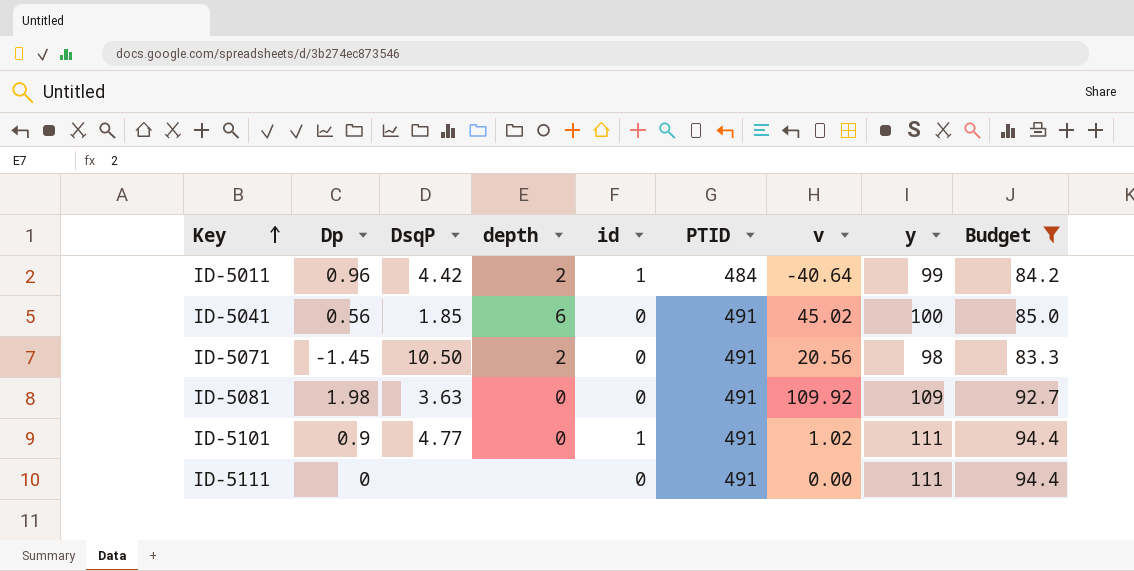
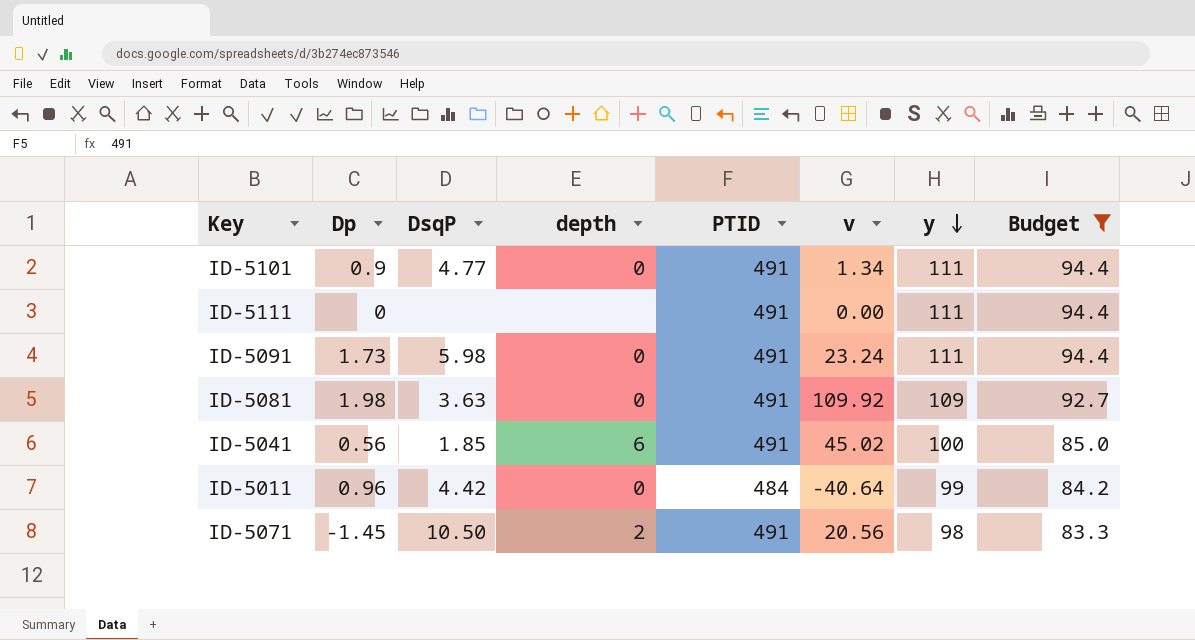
row order: Key ascending -> y descending
column id | position: 5 -> none
ID-5101 | v: 1.02 -> 1.34
row ID-5091: none -> 1.73 | 5.98 | 0 | 491 | 23.24 | 111 | 94.4
ID-5011 | depth: 2 -> 0

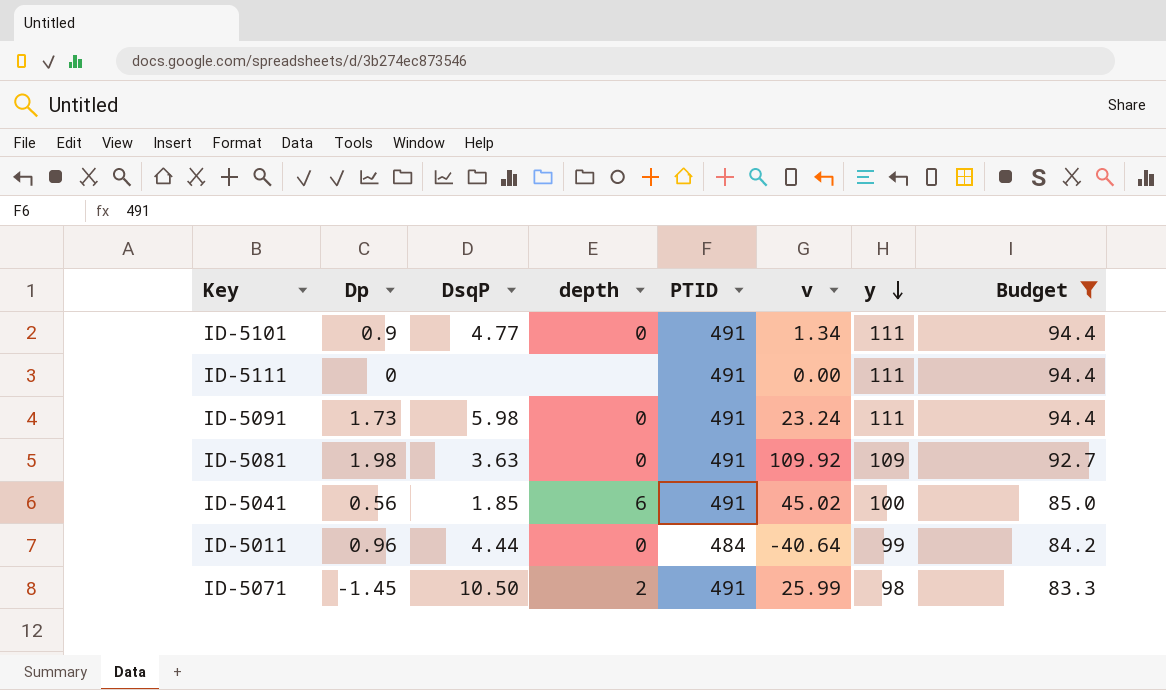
ID-5011 | DsqP: 4.42 -> 4.44
ID-5071 | v: 20.56 -> 25.99

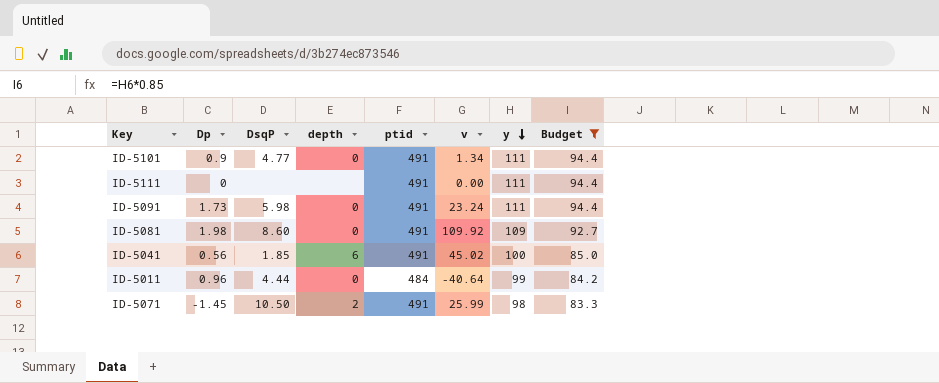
column name: PTID -> ptid
ID-5081 | DsqP: 3.63 -> 8.60

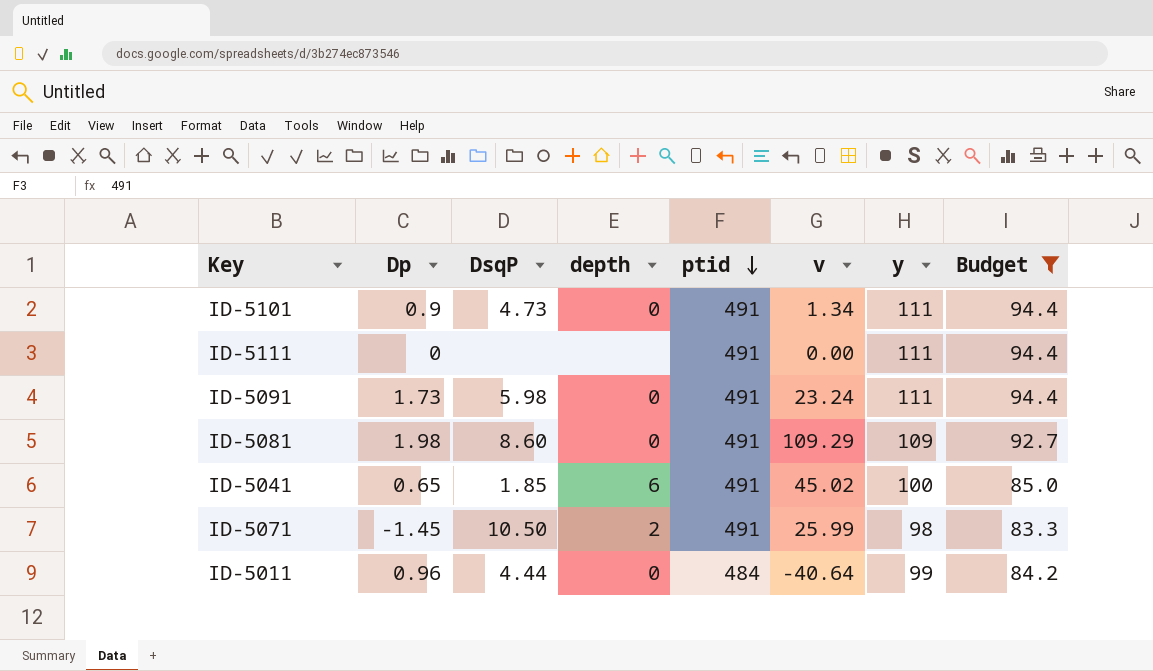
row order: y descending -> ptid descending
ID-5101 | DsqP: 4.77 -> 4.73
ID-5081 | v: 109.92 -> 109.29
ID-5041 | Dp: 0.56 -> 0.65

